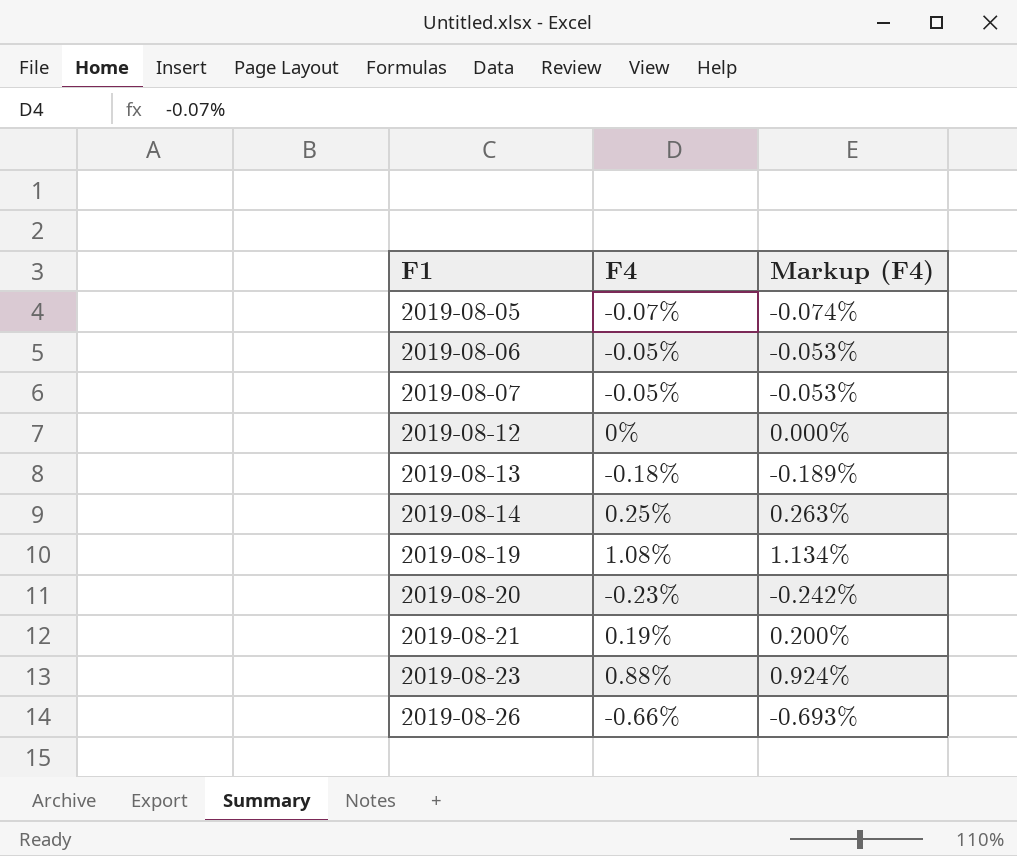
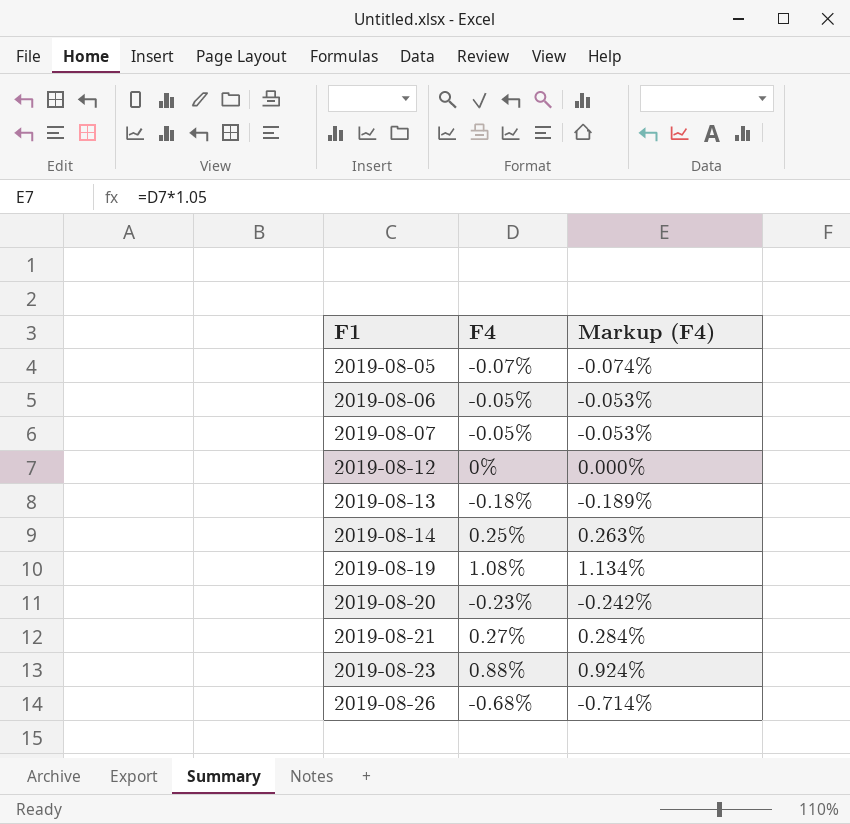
2019-08-21 | F4: 0.19% -> 0.27%
2019-08-21 | Markup (F4): 0.200% -> 0.284%
2019-08-26 | F4: -0.66% -> -0.68%
2019-08-26 | Markup (F4): -0.693% -> -0.714%

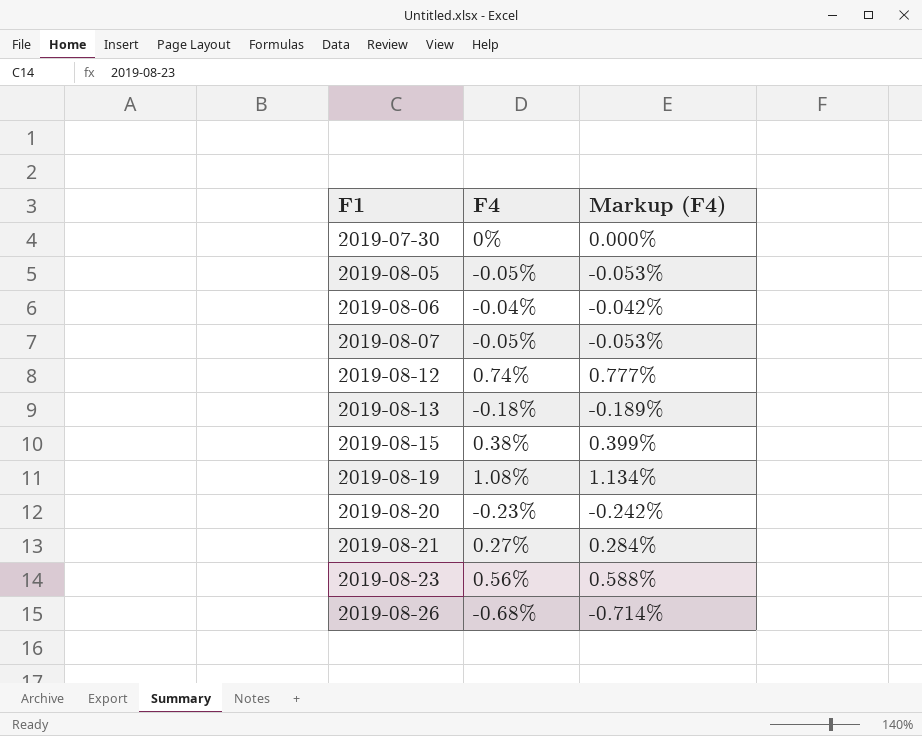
row 2019-08-14: 0.25% | 0.263% -> none
row 2019-07-30: none -> 0% | 0.000%
2019-08-05 | F4: -0.07% -> -0.05%
2019-08-05 | Markup (F4): -0.074% -> -0.053%
2019-08-06 | F4: -0.05% -> -0.04%
2019-08-06 | Markup (F4): -0.053% -> -0.042%
2019-08-12 | F4: 0% -> 0.74%
2019-08-12 | Markup (F4): 0.000% -> 0.777%
row 2019-08-15: none -> 0.38% | 0.399%
2019-08-23 | F4: 0.88% -> 0.56%
2019-08-23 | Markup (F4): 0.924% -> 0.588%

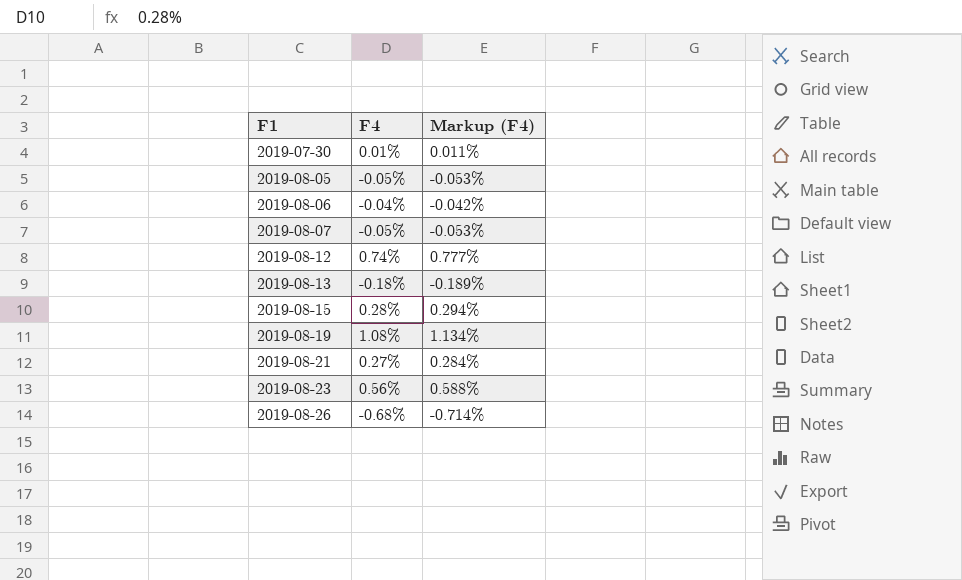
row 2019-08-20: -0.23% | -0.242% -> none
2019-07-30 | F4: 0% -> 0.01%
2019-07-30 | Markup (F4): 0.000% -> 0.011%
2019-08-15 | F4: 0.38% -> 0.28%
2019-08-15 | Markup (F4): 0.399% -> 0.294%

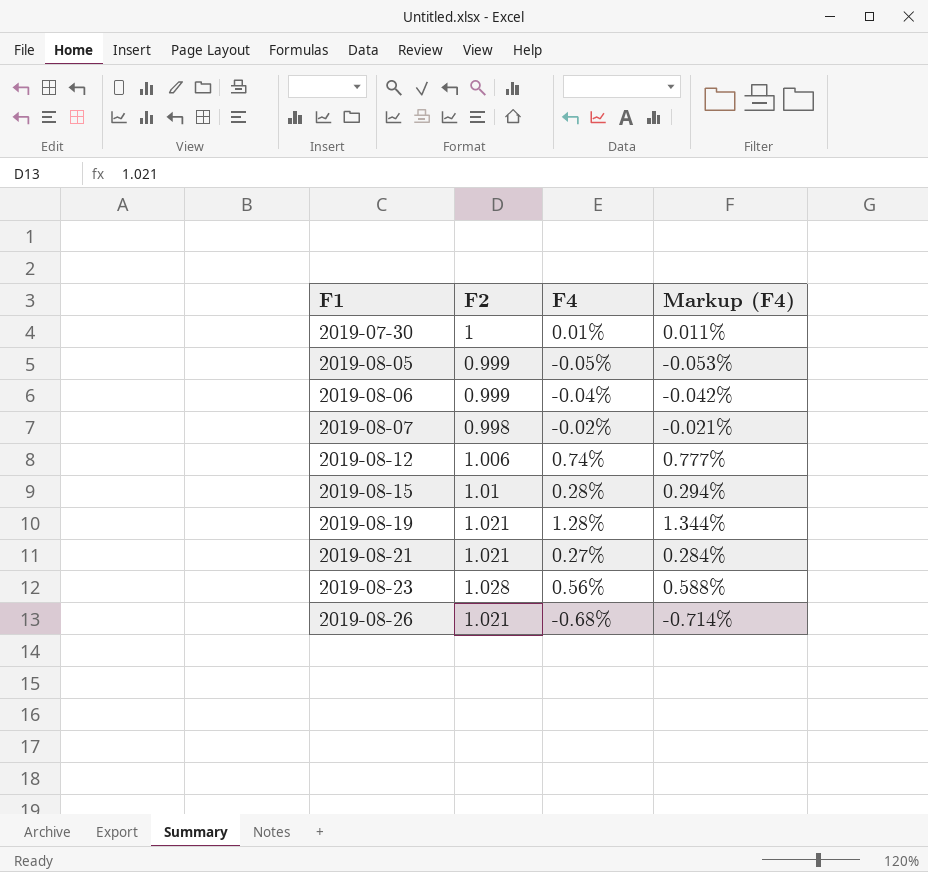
column F2 | position: none -> 2
row 2019-08-13: -0.18% | -0.189% -> none
2019-08-07 | F4: -0.05% -> -0.02%
2019-08-07 | Markup (F4): -0.053% -> -0.021%
2019-08-19 | F4: 1.08% -> 1.28%
2019-08-19 | Markup (F4): 1.134% -> 1.344%

